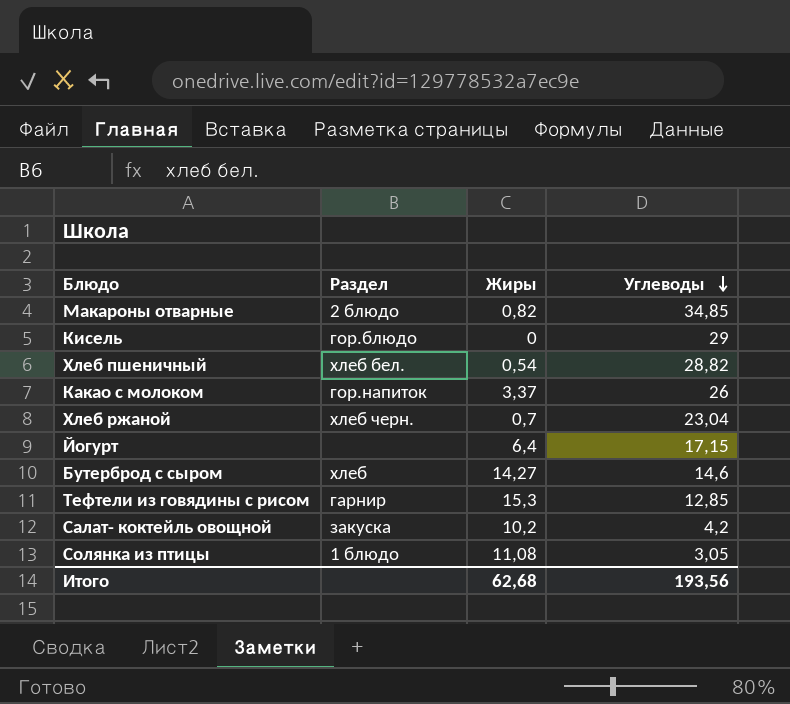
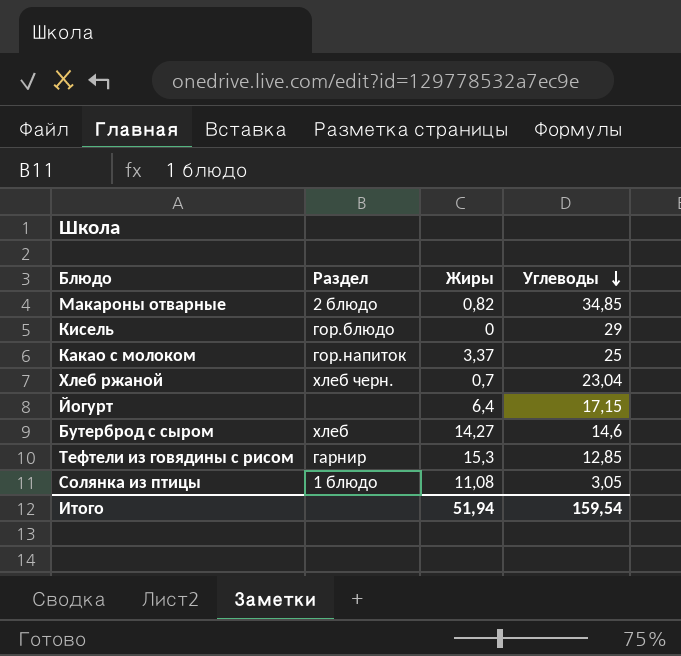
row Хлеб пшеничный: хлеб бел. | 0,54 | 28,82 -> none
row Салат- коктейль овощной: закуска | 10,2 | 4,2 -> none
Какао с молоком | Углеводы: 26 -> 25
Итого | Жиры: 62,68 -> 51,94
Итого | Углеводы: 193,56 -> 159,54

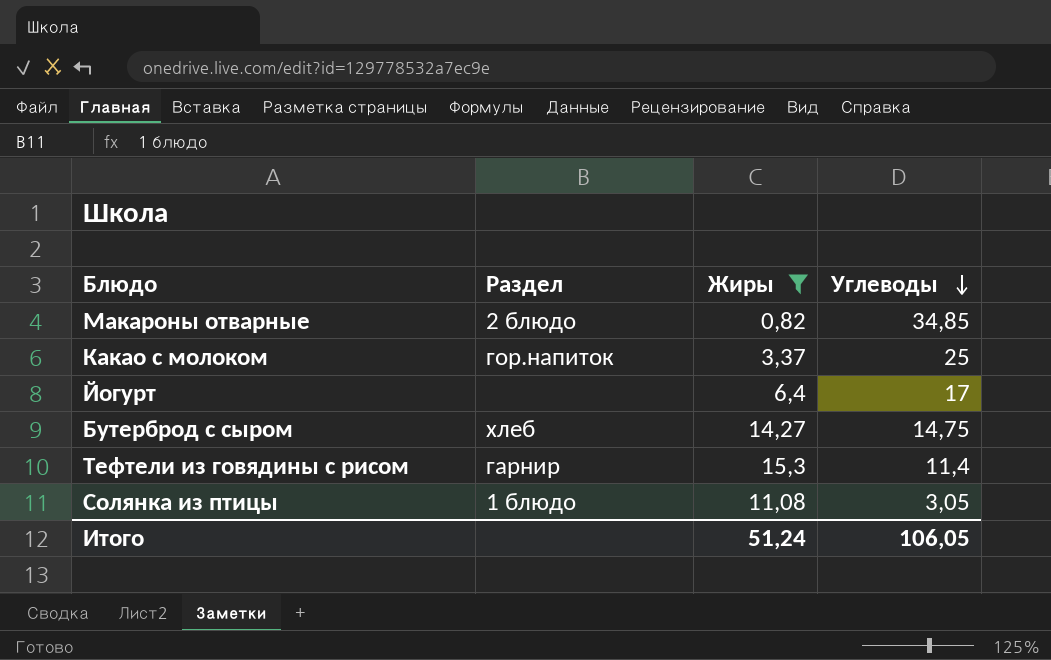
filter: none -> Жиры >= 0,82
Йогурт | Углеводы: 17,15 -> 17
Бутерброд с сыром | Углеводы: 14,6 -> 14,75
Тефтели из говядины с рисом | Углеводы: 12,85 -> 11,4
Итого | Жиры: 51,94 -> 51,24
Итого | Углеводы: 159,54 -> 106,05

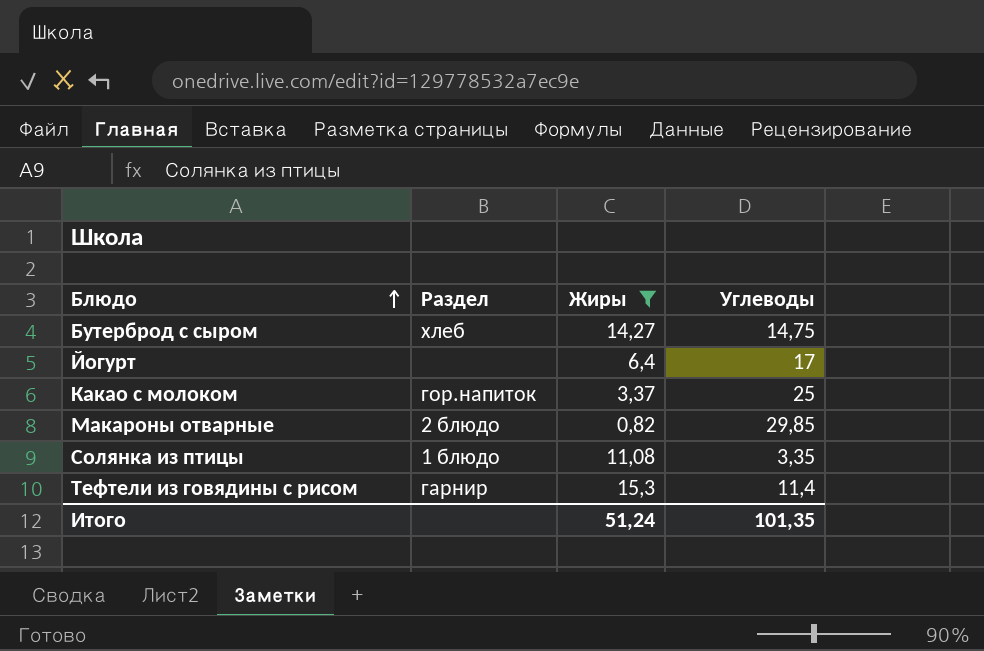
row order: Углеводы descending -> Блюдо ascending
Макароны отварные | Углеводы: 34,85 -> 29,85
Солянка из птицы | Углеводы: 3,05 -> 3,35
Итого | Углеводы: 106,05 -> 101,35

